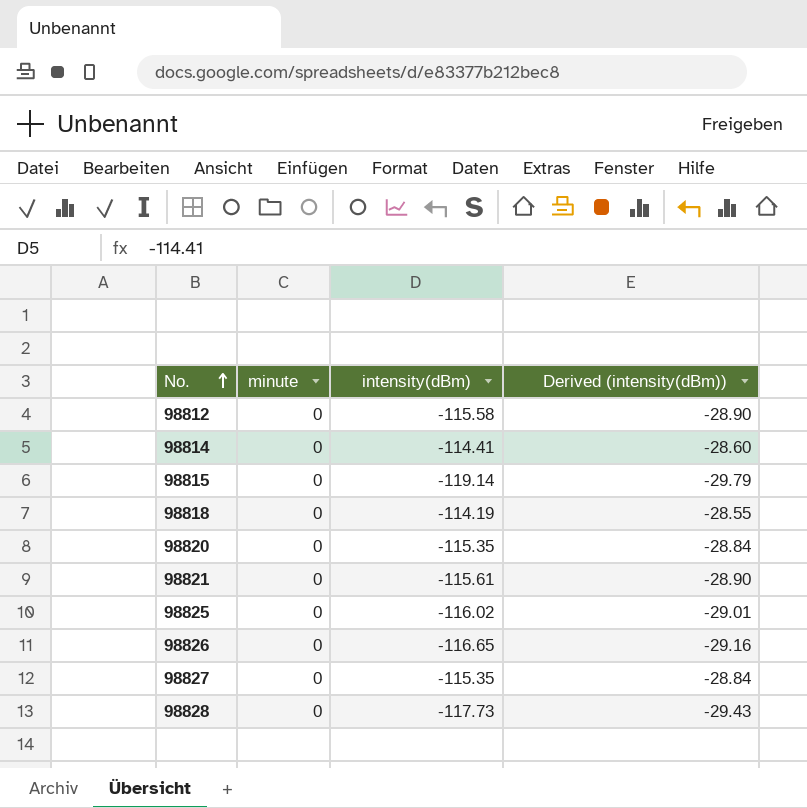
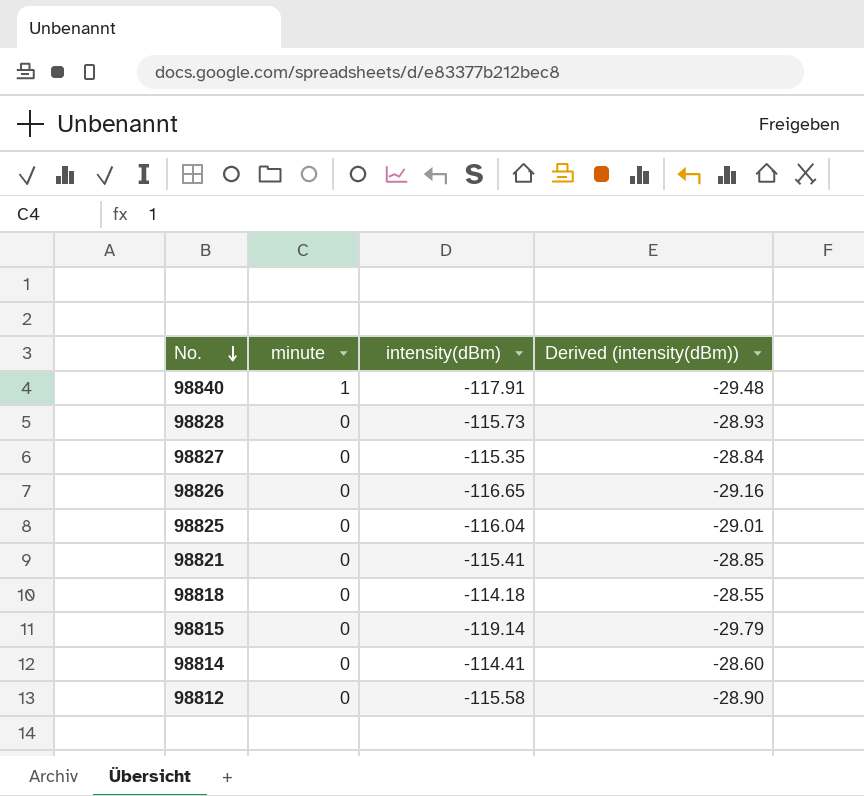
row order: No. ascending -> No. descending
row 98820: 0 | -115.35 | -28.84 -> none
row 98840: none -> 1 | -117.91 | -29.48
98828 | intensity(dBm): -117.73 -> -115.73
98828 | Derived (intensity(dBm)): -29.43 -> -28.93
98825 | intensity(dBm): -116.02 -> -116.04
98821 | intensity(dBm): -115.61 -> -115.41
98821 | Derived (intensity(dBm)): -28.90 -> -28.85
98818 | intensity(dBm): -114.19 -> -114.18

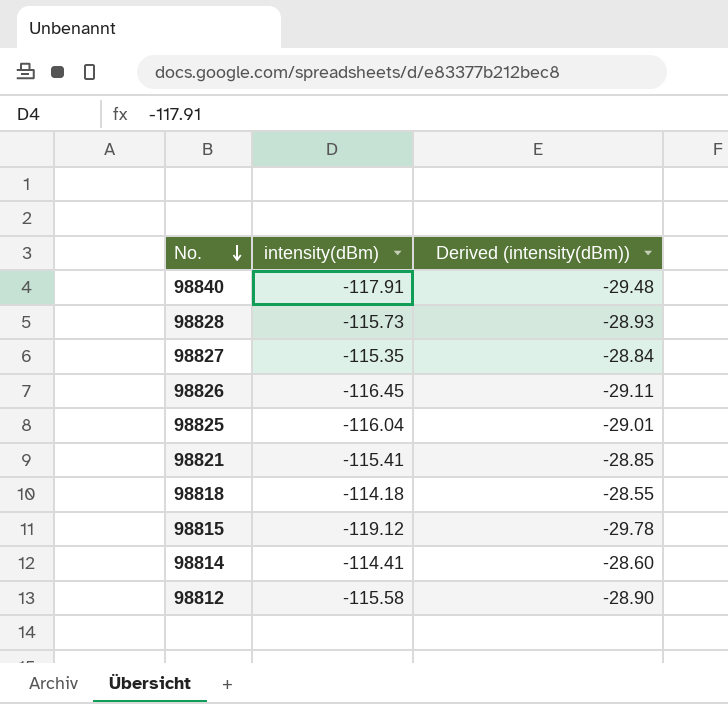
column minute | position: 2 -> none
98826 | intensity(dBm): -116.65 -> -116.45
98826 | Derived (intensity(dBm)): -29.16 -> -29.11
98815 | intensity(dBm): -119.14 -> -119.12
98815 | Derived (intensity(dBm)): -29.79 -> -29.78

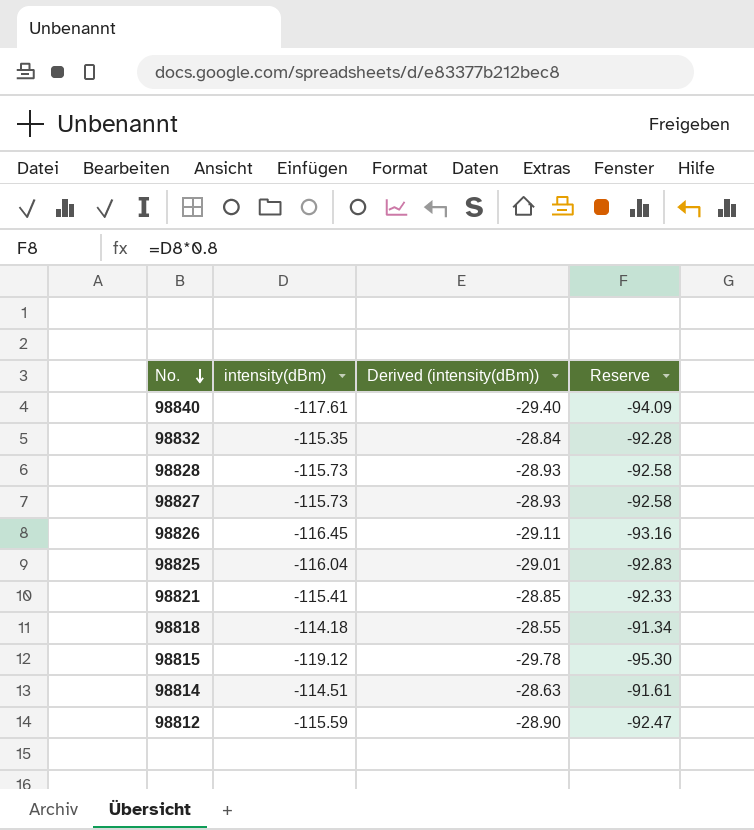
column Reserve | formula: none -> [intensity(dBm)] * 0.8
98840 | intensity(dBm): -117.91 -> -117.61
98840 | Derived (intensity(dBm)): -29.48 -> -29.40
row 98832: none -> -115.35 | -28.84 | -92.28
98827 | intensity(dBm): -115.35 -> -115.73
98827 | Derived (intensity(dBm)): -28.84 -> -28.93
98814 | intensity(dBm): -114.41 -> -114.51
98814 | Derived (intensity(dBm)): -28.60 -> -28.63
98812 | intensity(dBm): -115.58 -> -115.59

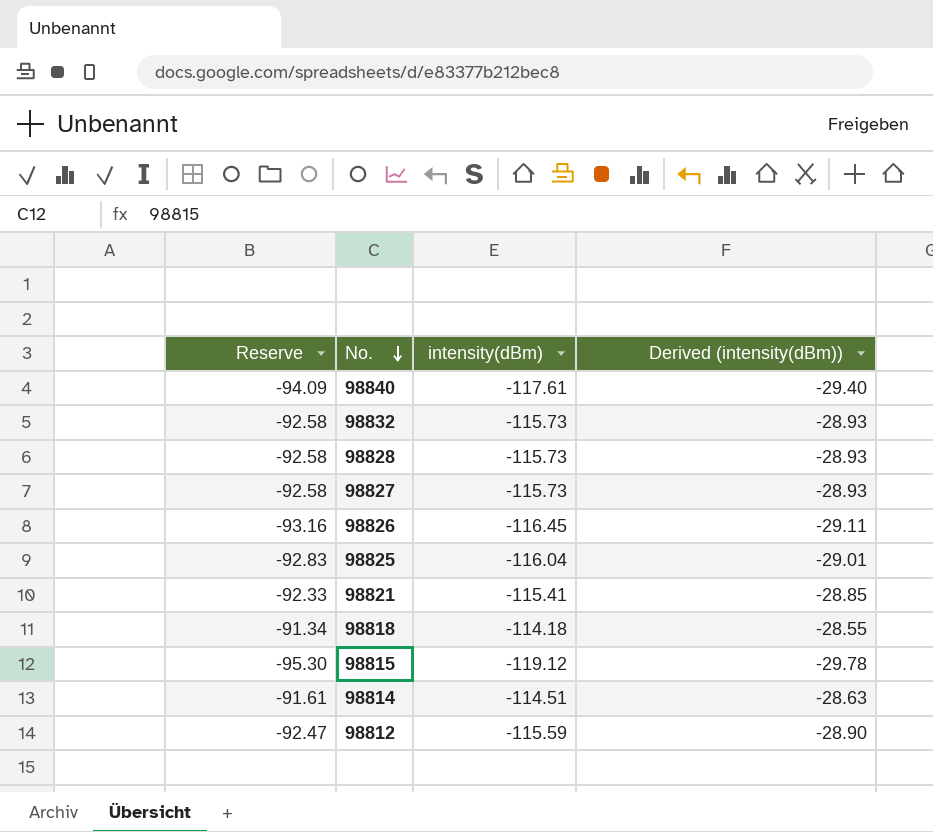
column Reserve | position: 4 -> 1
98832 | Reserve: -92.28 -> -92.58
98832 | intensity(dBm): -115.35 -> -115.73
98832 | Derived (intensity(dBm)): -28.84 -> -28.93

